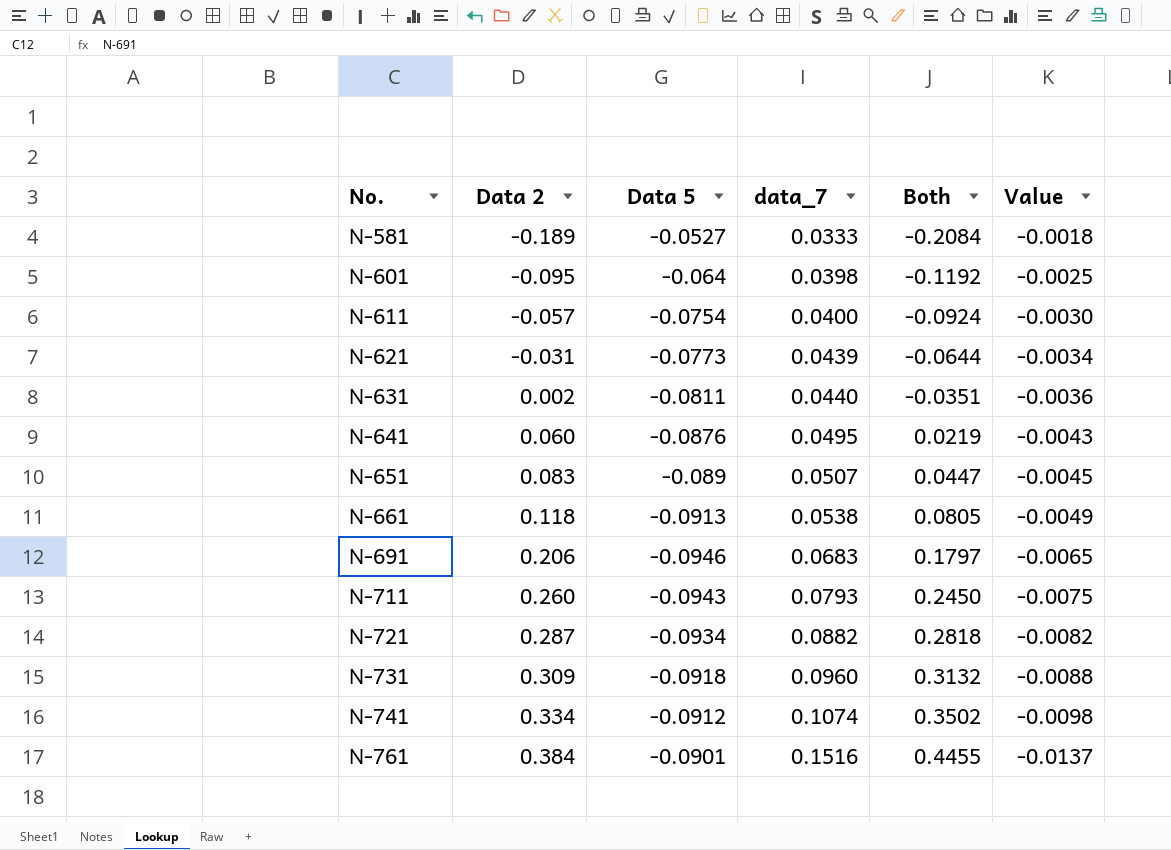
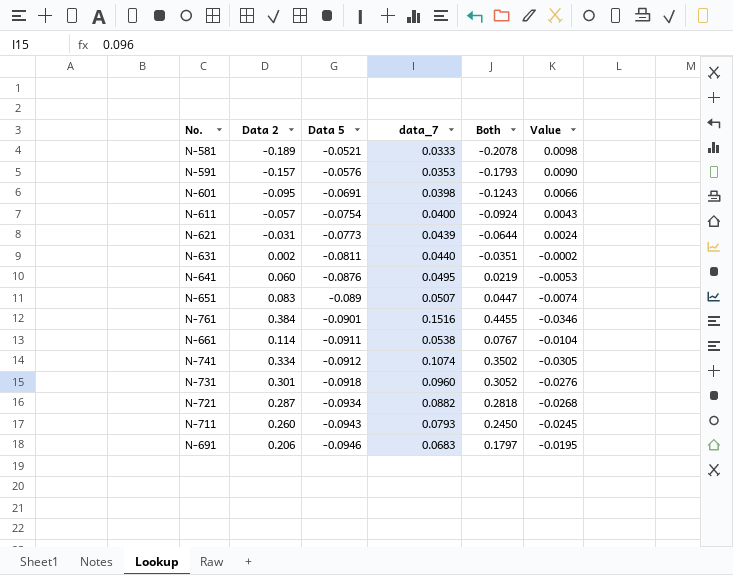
row order: No. ascending -> Data 5 descending
column Value | formula: [Data 5] * [data_7] -> [Data 2] * [Data 5]
N-581 | Data 5: -0.0527 -> -0.0521
N-581 | Both: -0.2084 -> -0.2078
row N-591: none -> -0.157 | -0.0576 | 0.0353 | -0.1793 | 0.0090
N-601 | Data 5: -0.064 -> -0.0691
N-601 | Both: -0.1192 -> -0.1243
N-661 | Data 2: 0.118 -> 0.114
N-661 | Data 5: -0.0913 -> -0.0911
N-661 | Both: 0.0805 -> 0.0767
N-731 | Data 2: 0.309 -> 0.301
N-731 | Both: 0.3132 -> 0.3052

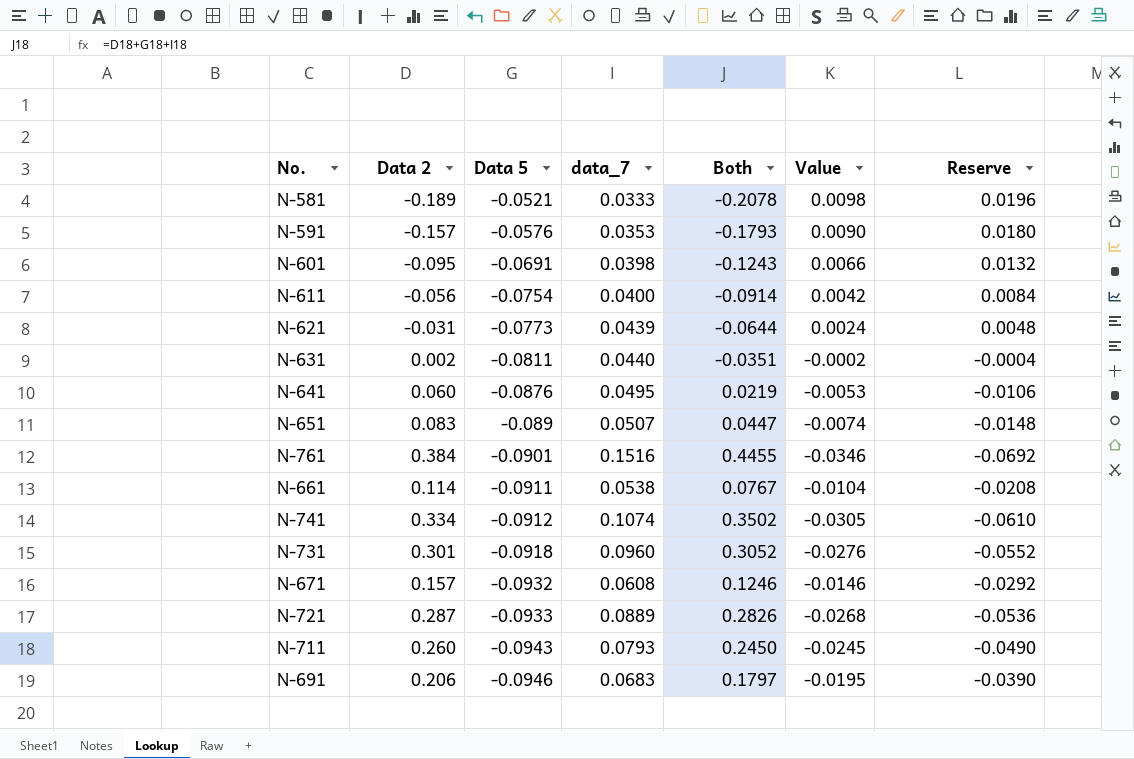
column Reserve | formula: none -> [Value] * 2
N-611 | Data 2: -0.057 -> -0.056
N-611 | Both: -0.0924 -> -0.0914
N-611 | Value: 0.0043 -> 0.0042
row N-671: none -> 0.157 | -0.0932 | 0.0608 | 0.1246 | -0.0146 | -0.0292
N-721 | Data 5: -0.0934 -> -0.0933
N-721 | data_7: 0.0882 -> 0.0889
N-721 | Both: 0.2818 -> 0.2826

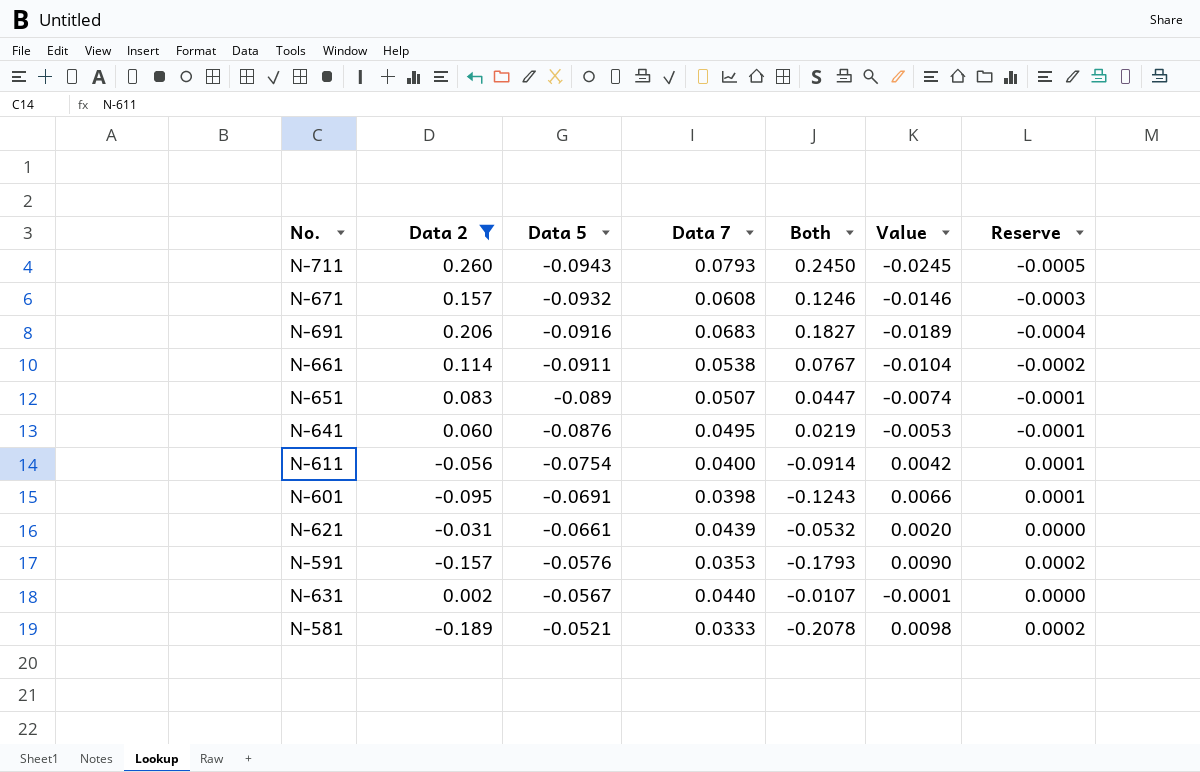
filter: none -> Data 2 <= 0.260
row order: Data 5 descending -> Data 5 ascending
column name: data_7 -> Data 7
column Reserve | formula: [Value] * 2 -> [Value] * 0.02
N-691 | Data 5: -0.0946 -> -0.0916
N-691 | Both: 0.1797 -> 0.1827
N-691 | Value: -0.0195 -> -0.0189
N-621 | Data 5: -0.0773 -> -0.0661
N-621 | Both: -0.0644 -> -0.0532
N-621 | Value: 0.0024 -> 0.0020
N-631 | Data 5: -0.0811 -> -0.0567
N-631 | Both: -0.0351 -> -0.0107
N-631 | Value: -0.0002 -> -0.0001

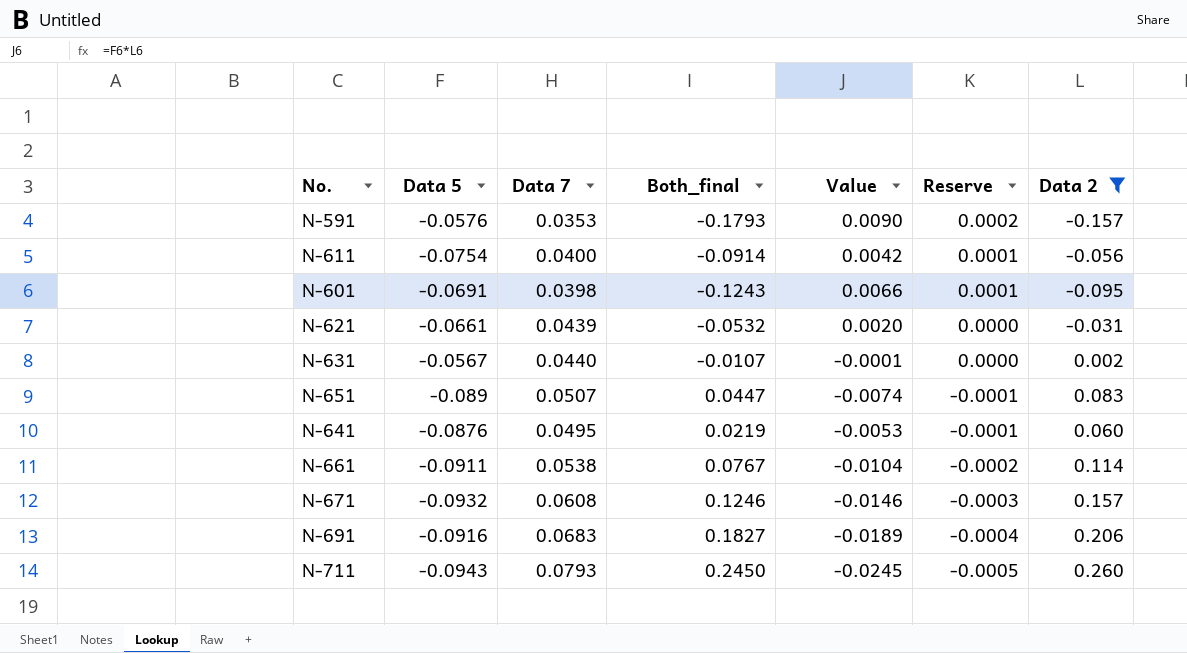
row order: Data 5 ascending -> Reserve descending
column name: Both -> Both_final
column Data 2 | position: 2 -> 7
row N-581: -0.189 | -0.0521 | 0.0333 | -0.2078 | 0.0098 | 0.0002 -> none

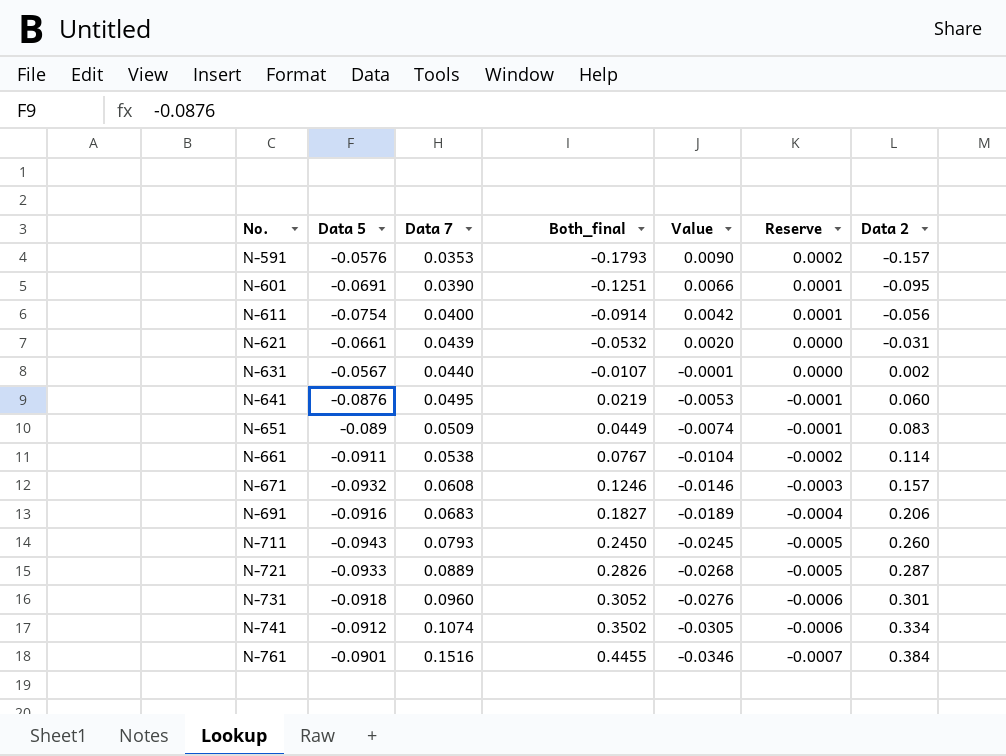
filter: Data 2 <= 0.260 -> none
row order: Reserve descending -> No. ascending
N-601 | Data 7: 0.0398 -> 0.0390
N-601 | Both_final: -0.1243 -> -0.1251
N-651 | Data 7: 0.0507 -> 0.0509
N-651 | Both_final: 0.0447 -> 0.0449

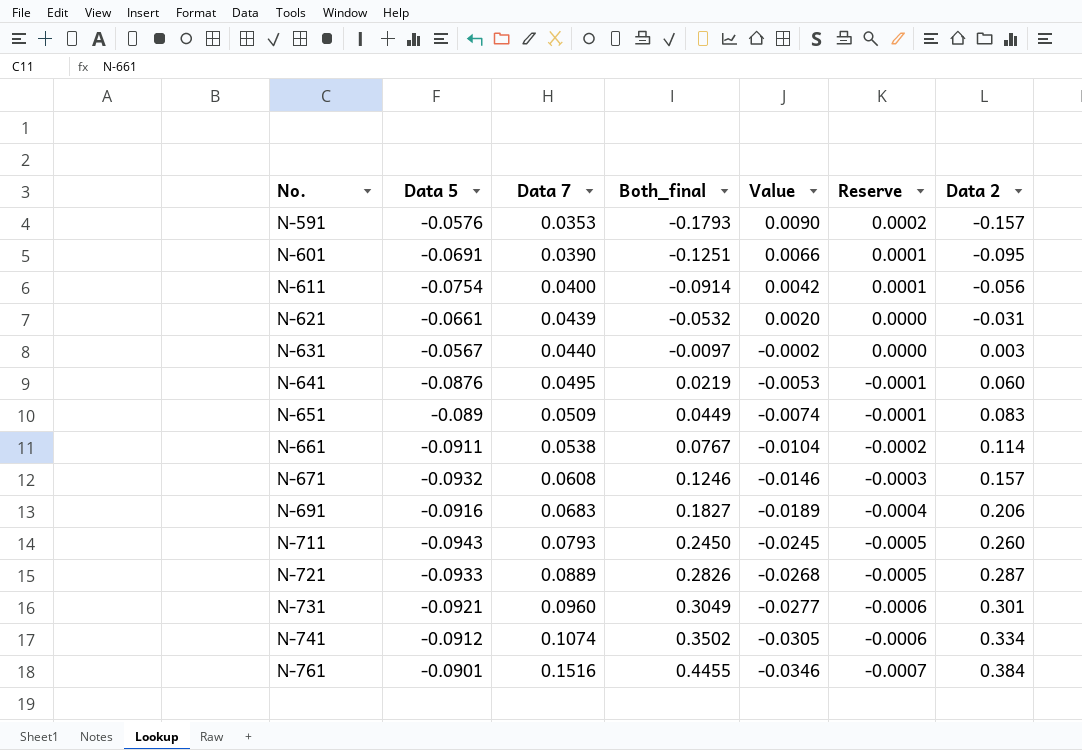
N-631 | Both_final: -0.0107 -> -0.0097
N-631 | Value: -0.0001 -> -0.0002
N-631 | Data 2: 0.002 -> 0.003
N-731 | Data 5: -0.0918 -> -0.0921
N-731 | Both_final: 0.3052 -> 0.3049
N-731 | Value: -0.0276 -> -0.0277

